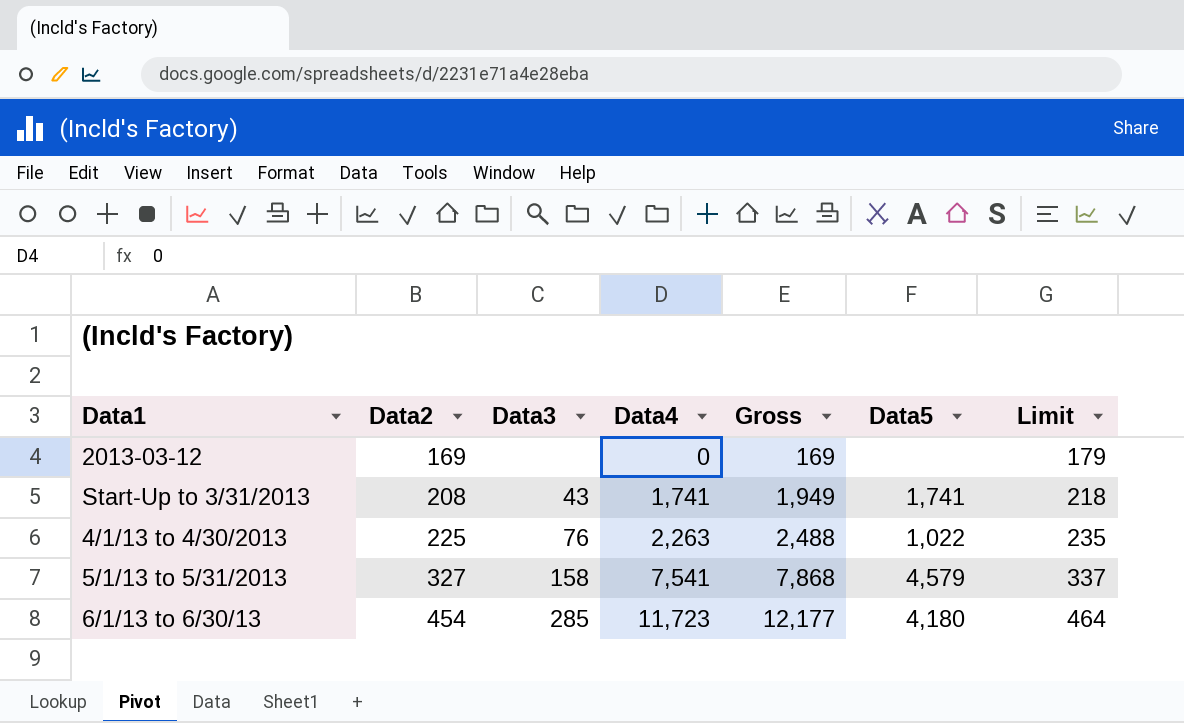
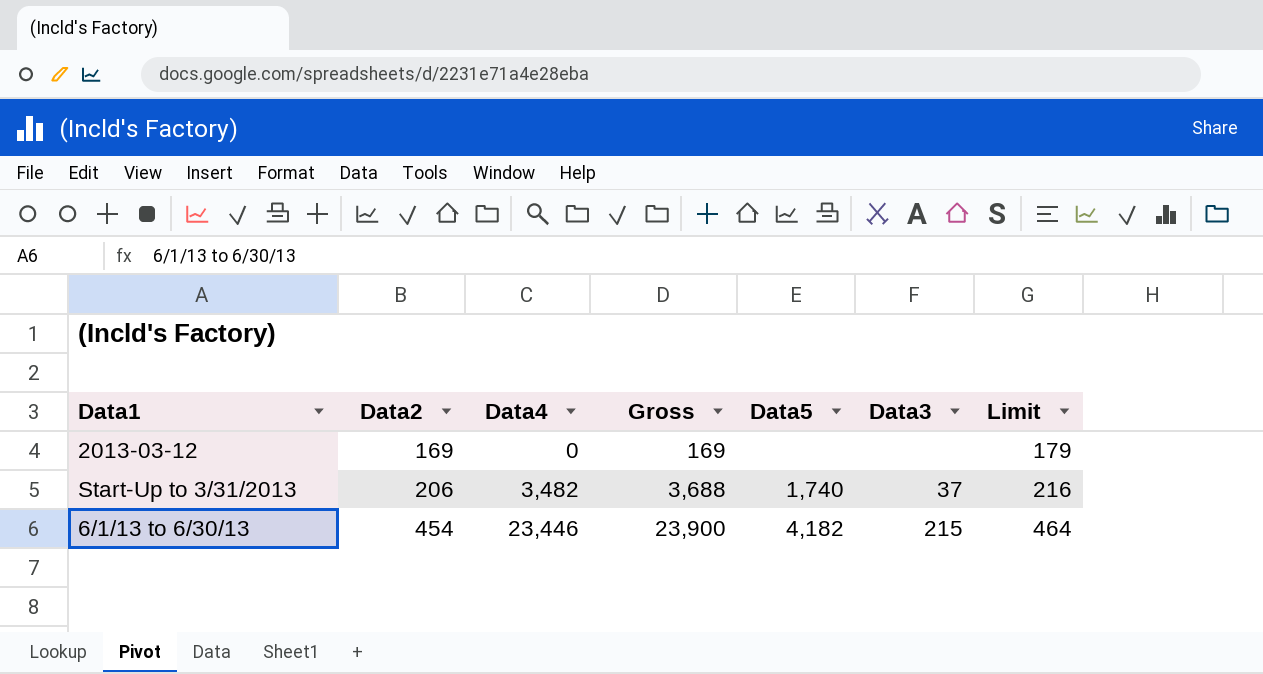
column Data3 | position: 3 -> 6
row 4/1/13 to 4/30/2013: 225 | 76 | 2,263 | 2,488 | 1,022 | 235 -> none
row 5/1/13 to 5/31/2013: 327 | 158 | 7,541 | 7,868 | 4,579 | 337 -> none
Start-Up to 3/31/2013 | Data2: 208 -> 206
Start-Up to 3/31/2013 | Data4: 1,741 -> 3,482
Start-Up to 3/31/2013 | Gross: 1,949 -> 3,688
Start-Up to 3/31/2013 | Data5: 1,741 -> 1,740
Start-Up to 3/31/2013 | Data3: 43 -> 37
Start-Up to 3/31/2013 | Limit: 218 -> 216
6/1/13 to 6/30/13 | Data4: 11,723 -> 23,446
6/1/13 to 6/30/13 | Gross: 12,177 -> 23,900
6/1/13 to 6/30/13 | Data5: 4,180 -> 4,182
6/1/13 to 6/30/13 | Data3: 285 -> 215

